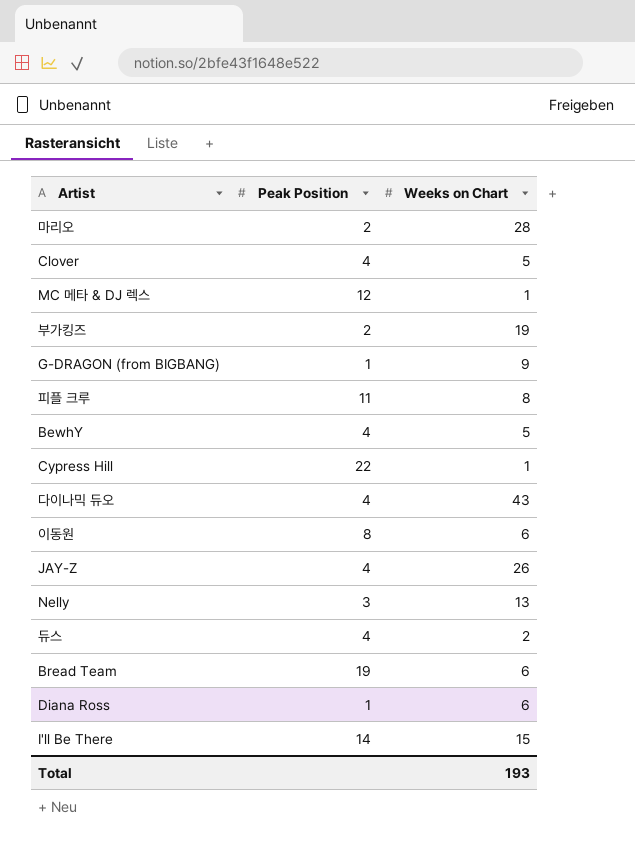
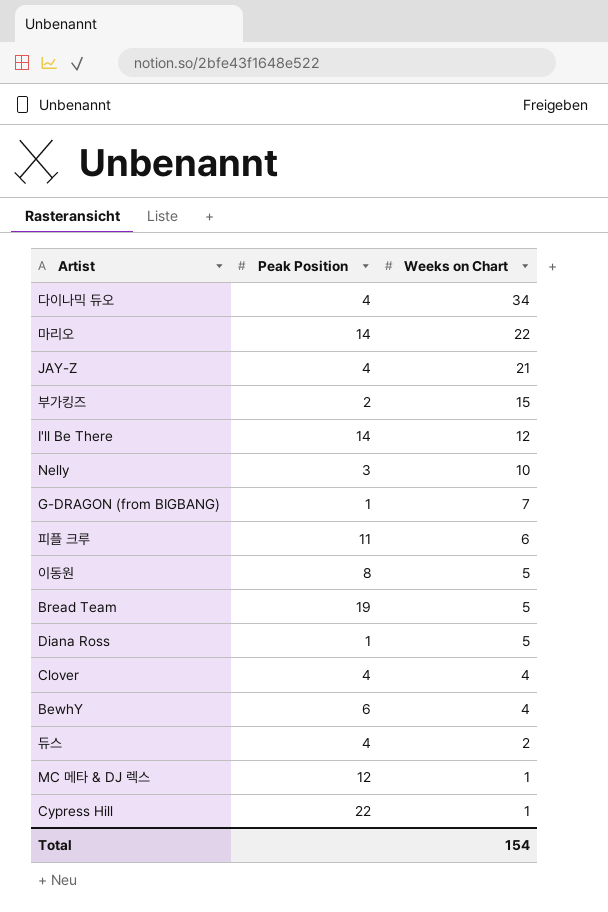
row order: none -> Weeks on Chart descending
다이나믹 듀오 | Weeks on Chart: 43 -> 34
마리오 | Peak Position: 2 -> 14
마리오 | Weeks on Chart: 28 -> 22
JAY-Z | Weeks on Chart: 26 -> 21
부가킹즈 | Weeks on Chart: 19 -> 15
I'll Be There | Weeks on Chart: 15 -> 12
Nelly | Weeks on Chart: 13 -> 10
G-DRAGON (from BIGBANG) | Weeks on Chart: 9 -> 7
피플 크루 | Weeks on Chart: 8 -> 6
이동원 | Weeks on Chart: 6 -> 5
Bread Team | Weeks on Chart: 6 -> 5
Diana Ross | Weeks on Chart: 6 -> 5
Clover | Weeks on Chart: 5 -> 4
BewhY | Peak Position: 4 -> 6
BewhY | Weeks on Chart: 5 -> 4
Total | Weeks on Chart: 193 -> 154

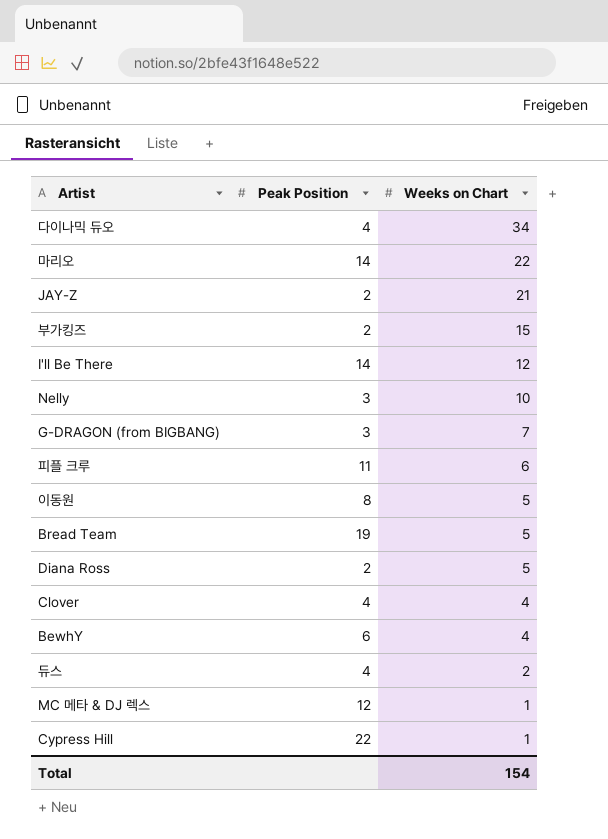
JAY-Z | Peak Position: 4 -> 2
G-DRAGON (from BIGBANG) | Peak Position: 1 -> 3
Diana Ross | Peak Position: 1 -> 2

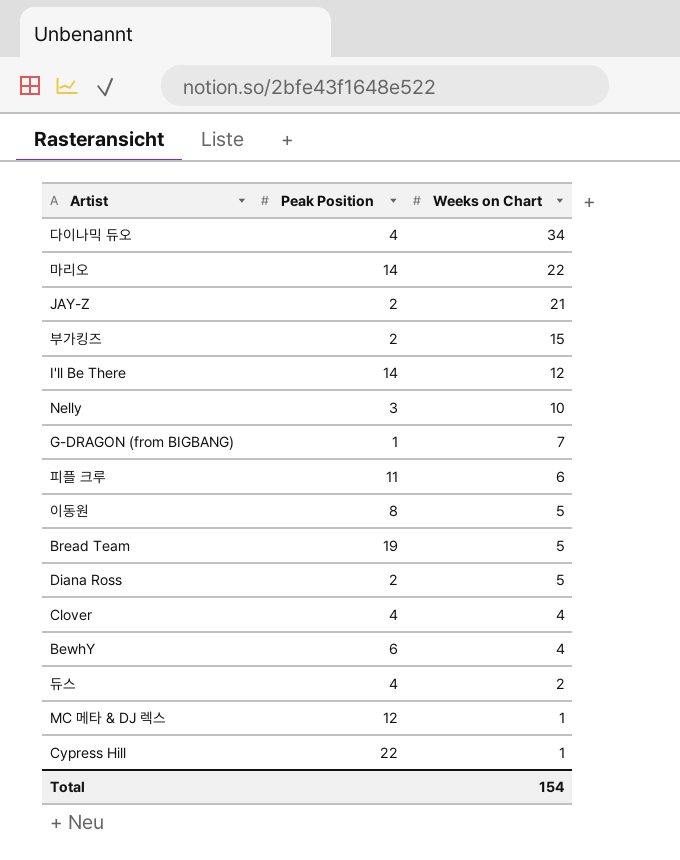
G-DRAGON (from BIGBANG) | Peak Position: 3 -> 1

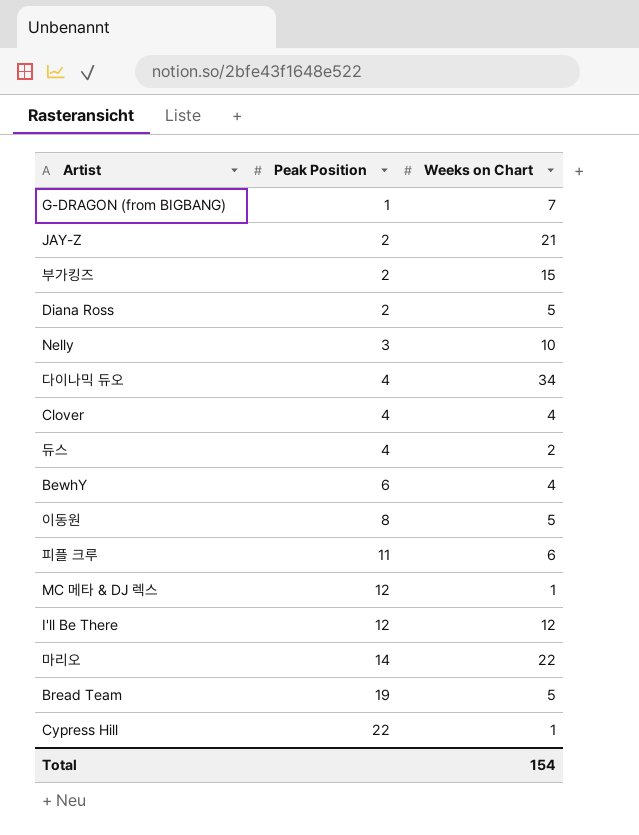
row order: Weeks on Chart descending -> Peak Position ascending
I'll Be There | Peak Position: 14 -> 12

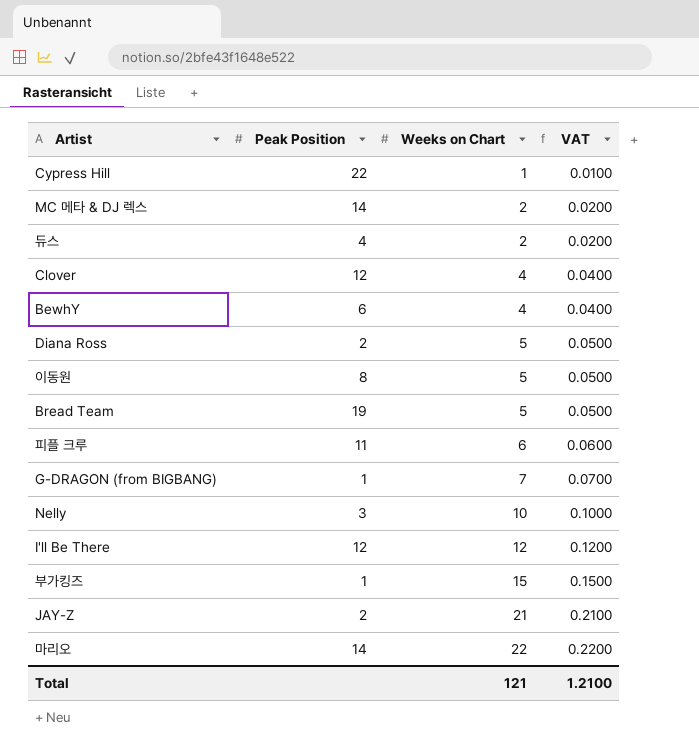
row order: Peak Position ascending -> Weeks on Chart ascending
column VAT | formula: none -> [Weeks on Chart] * 0.01
row 다이나믹 듀오: 4 | 34 -> none
MC 메타 & DJ 렉스 | Peak Position: 12 -> 14
MC 메타 & DJ 렉스 | Weeks on Chart: 1 -> 2
Clover | Peak Position: 4 -> 12
부가킹즈 | Peak Position: 2 -> 1
Total | Weeks on Chart: 154 -> 121

